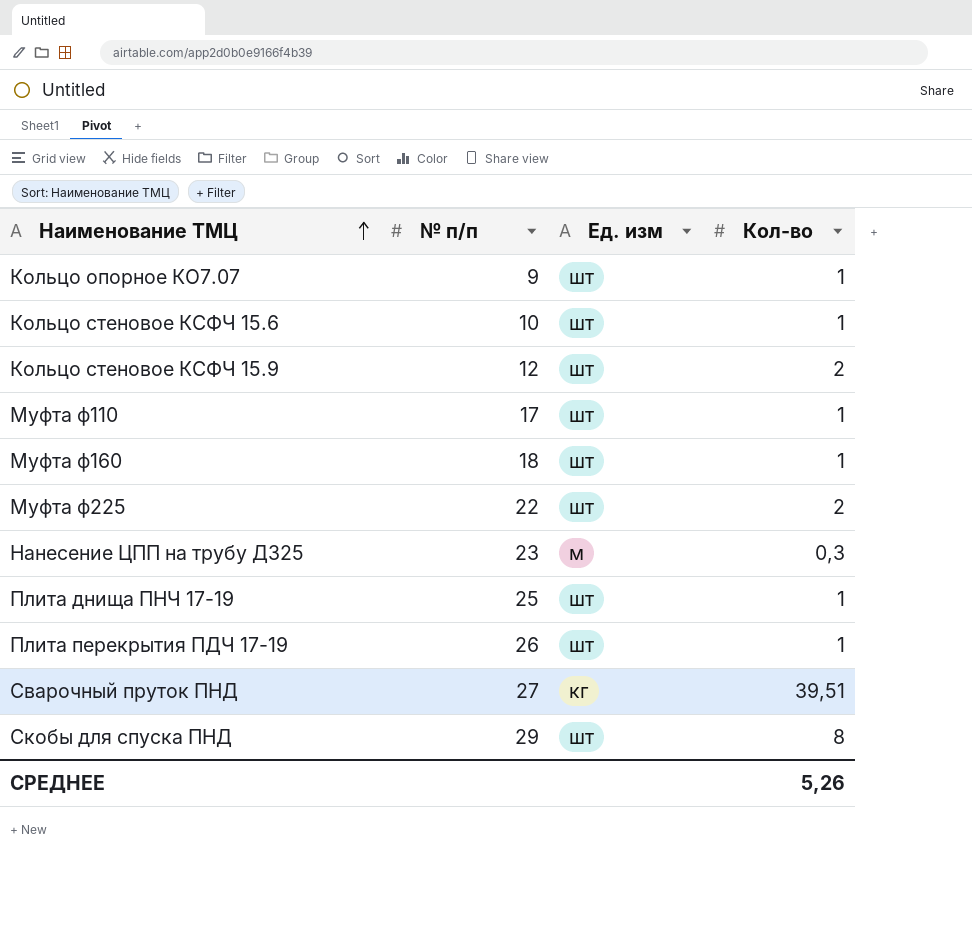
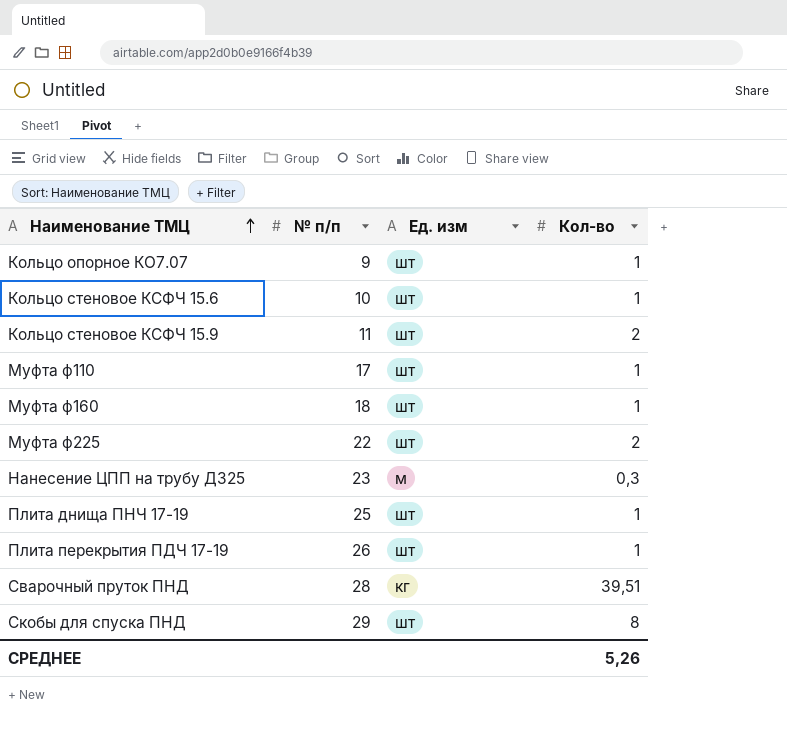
Кольцо стеновое КСФЧ 15.9 | № п/п: 12 -> 11
Сварочный пруток ПНД | № п/п: 27 -> 28

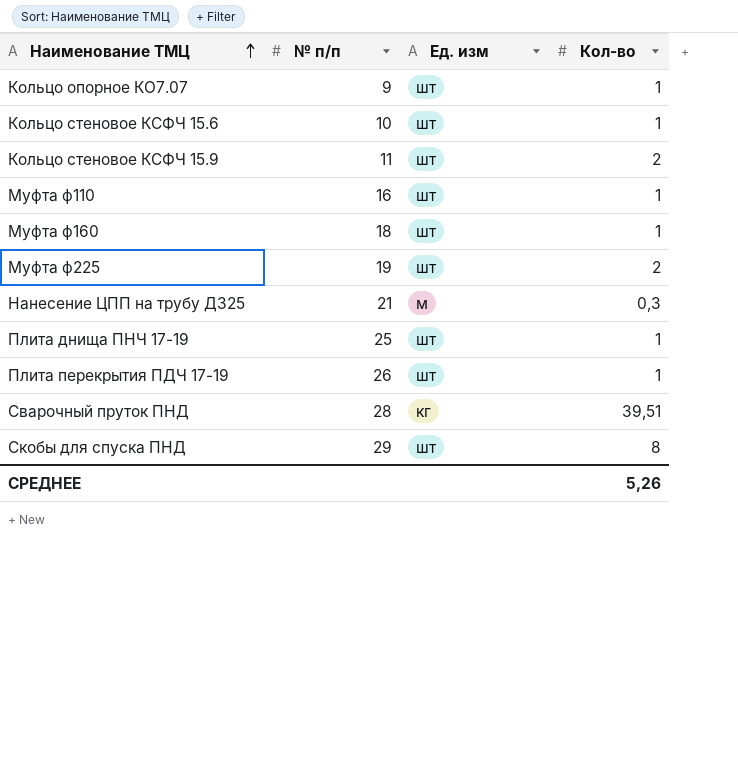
Муфта ф110 | № п/п: 17 -> 16
Муфта ф225 | № п/п: 22 -> 19
Нанесение ЦПП на трубу Д325 | № п/п: 23 -> 21

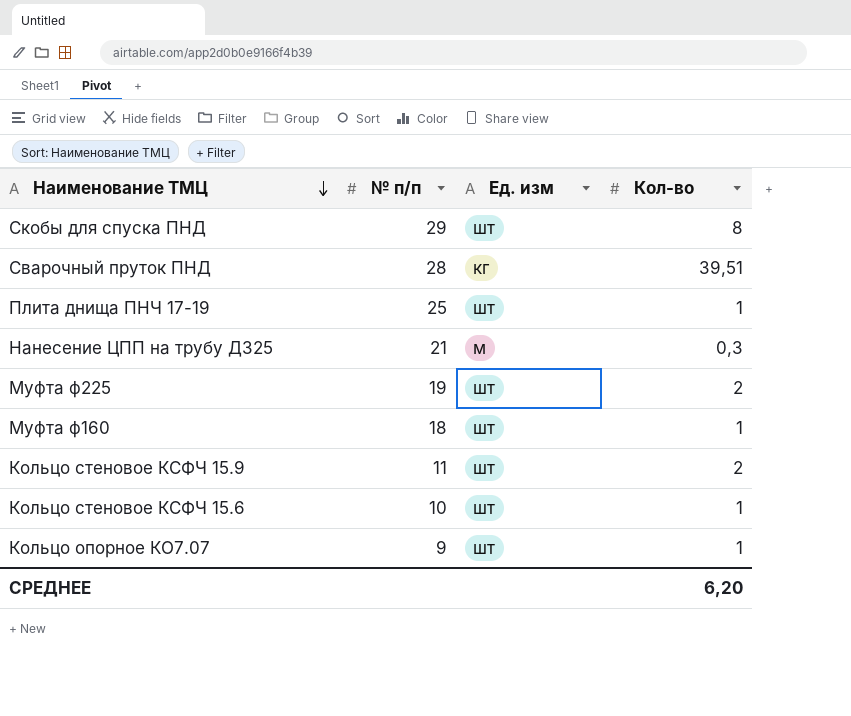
row order: Наименование ТМЦ ascending -> Наименование ТМЦ descending
row Муфта ф110: 16 | шт | 1 -> none
row Плита перекрытия ПДЧ 17-19: 26 | шт | 1 -> none
СРЕДНЕЕ | Кол-во: 5,26 -> 6,20

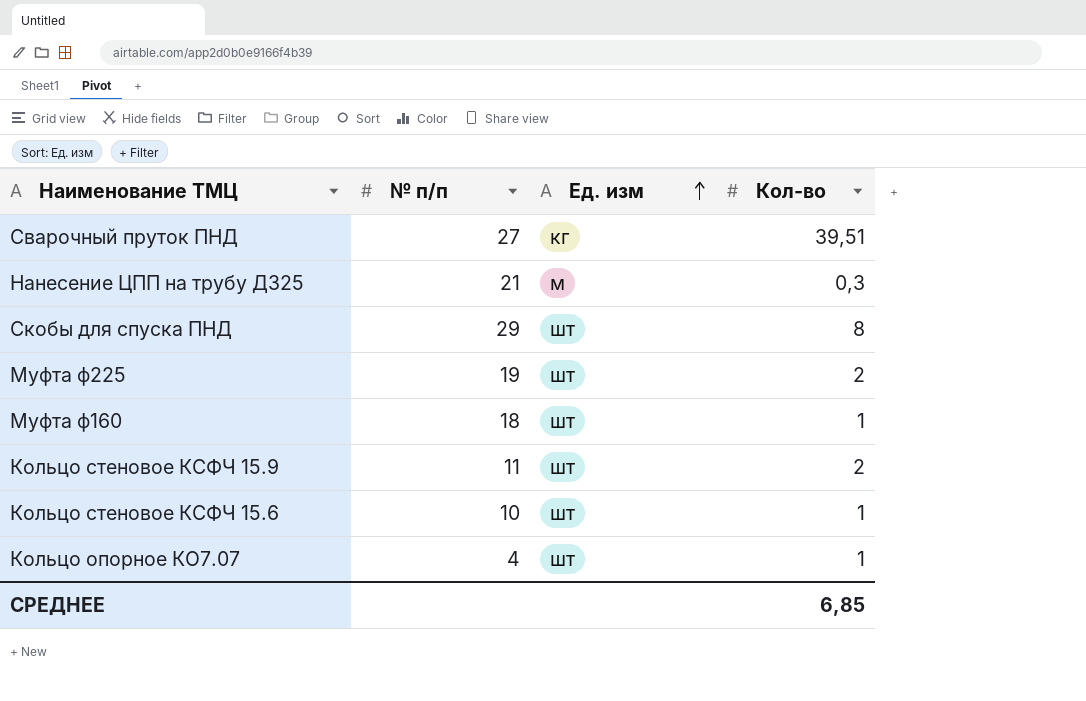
row order: Наименование ТМЦ descending -> Ед. изм ascending
row Плита днища ПНЧ 17-19: 25 | шт | 1 -> none
Сварочный пруток ПНД | № п/п: 28 -> 27
Кольцо опорное КО7.07 | № п/п: 9 -> 4
СРЕДНЕЕ | Кол-во: 6,20 -> 6,85

